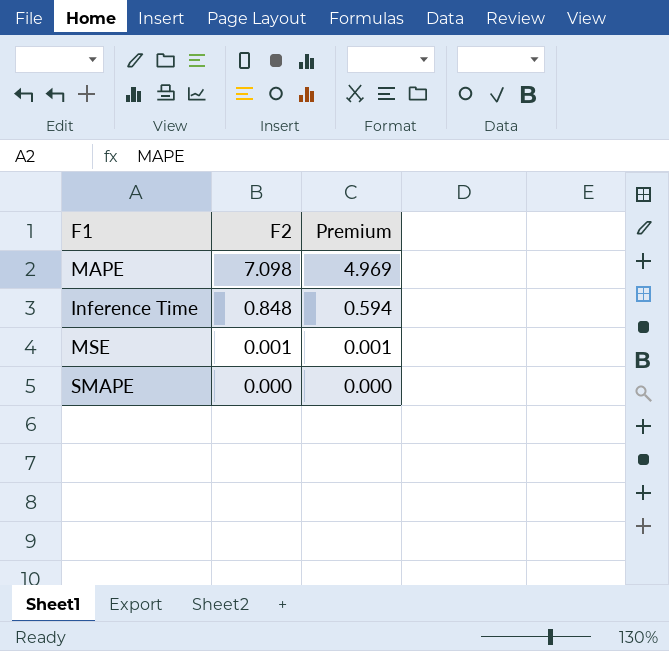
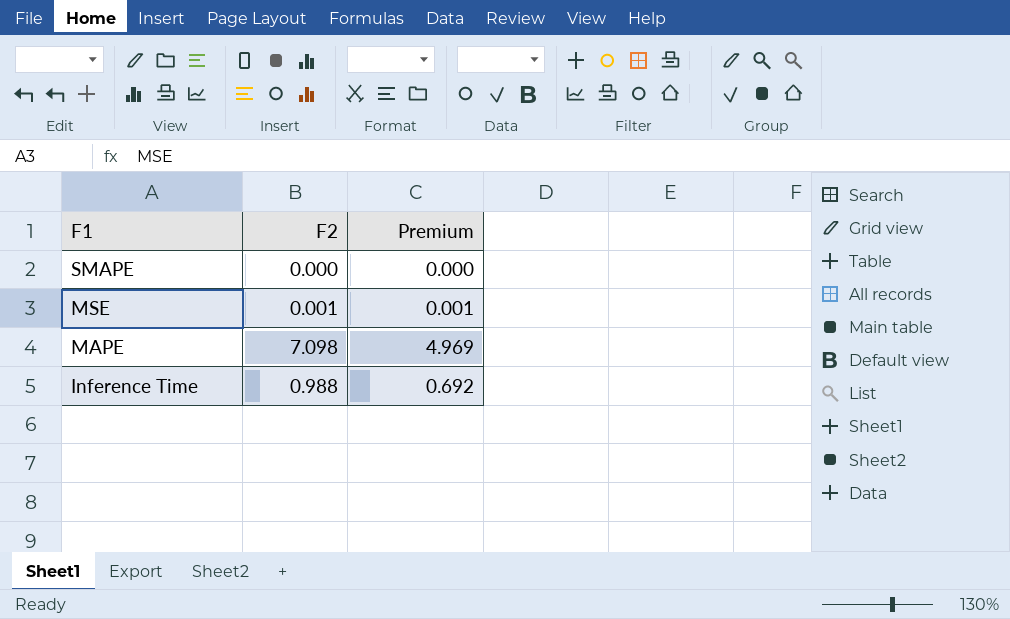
row order: F2 descending -> F1 descending
Inference Time | F2: 0.848 -> 0.988
Inference Time | Premium: 0.594 -> 0.692

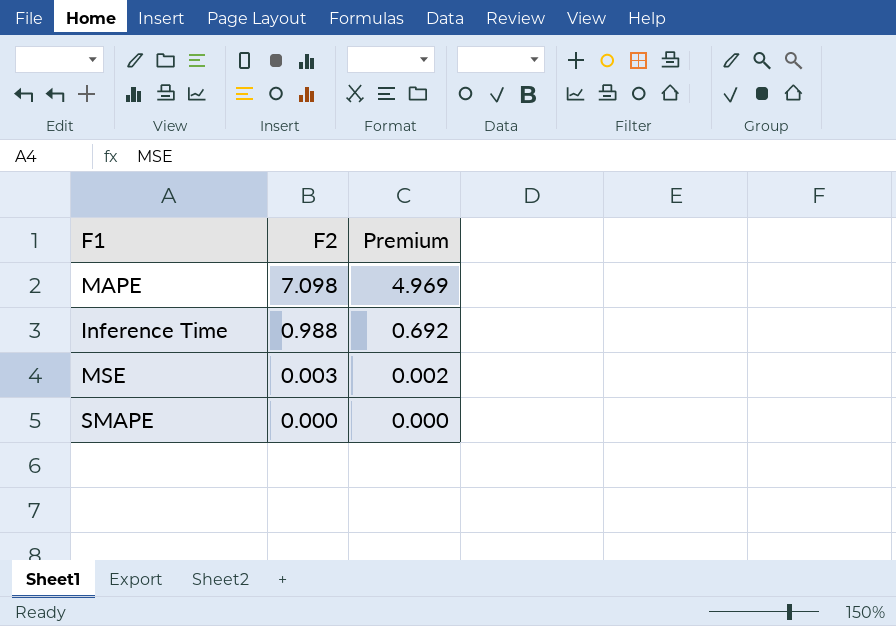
row order: F1 descending -> F2 descending
MSE | F2: 0.001 -> 0.003
MSE | Premium: 0.001 -> 0.002

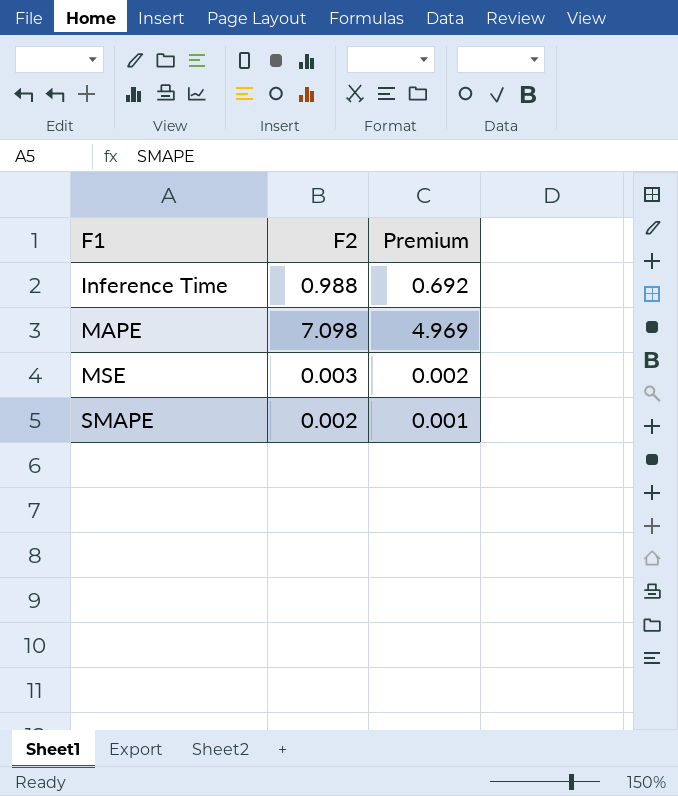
row order: F2 descending -> F1 ascending
SMAPE | F2: 0.000 -> 0.002
SMAPE | Premium: 0.000 -> 0.001

